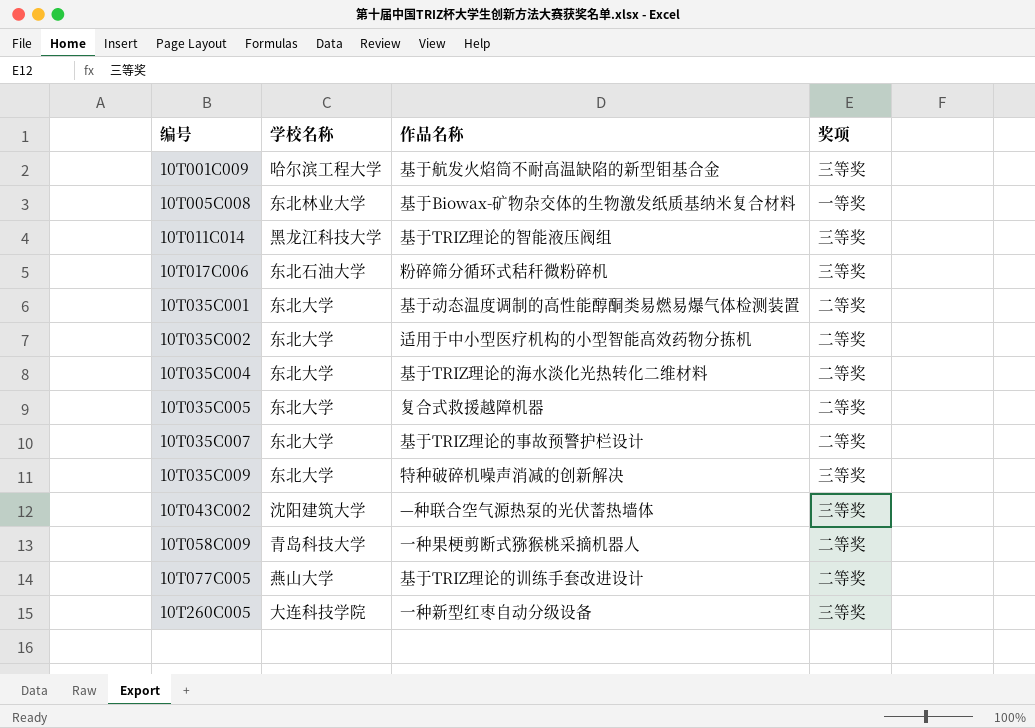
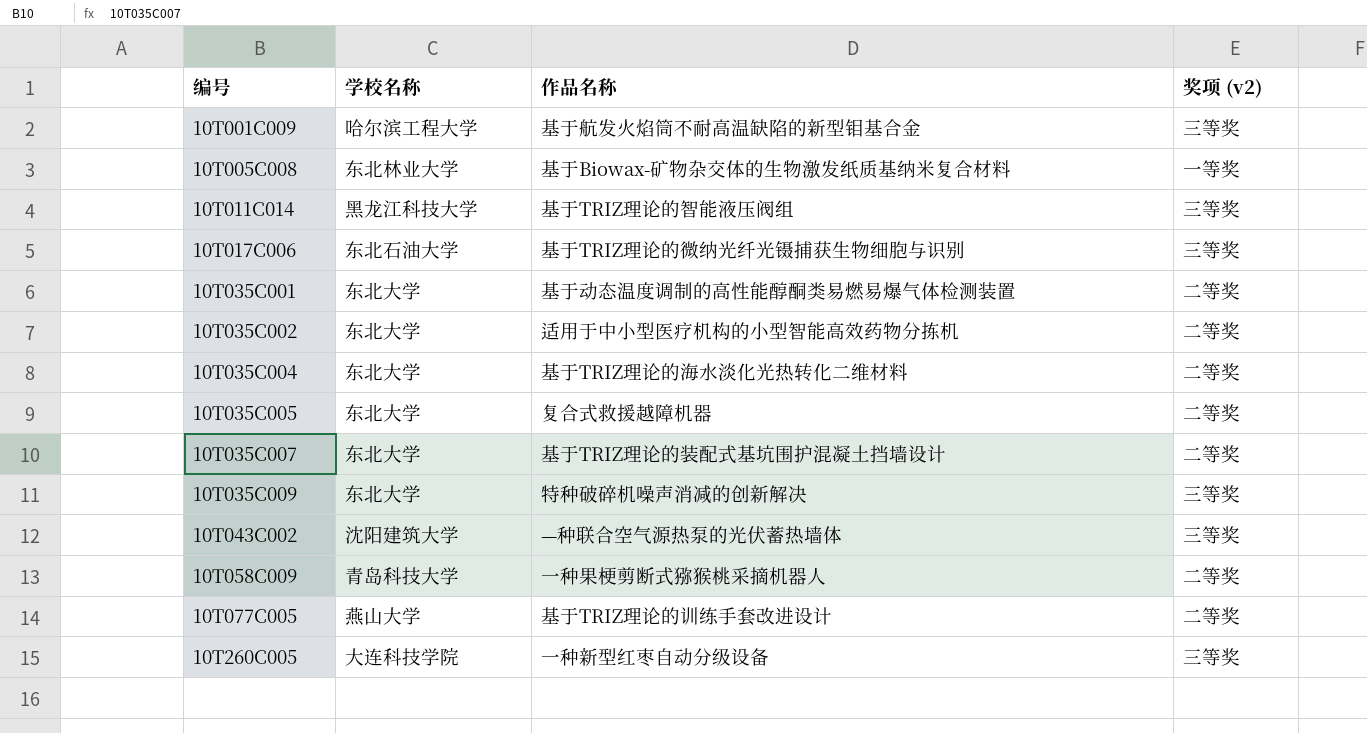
column name: 奖项 -> 奖项 (v2)
10T017C006 | 作品名称: 粉碎筛分循环式秸秆微粉碎机 -> 基于TRIZ理论的微纳光纤光镊捕获生物细胞与识别
10T035C007 | 作品名称: 基于TRIZ理论的事故预警护栏设计 -> 基于TRIZ理论的装配式基坑围护混凝土挡墙设计

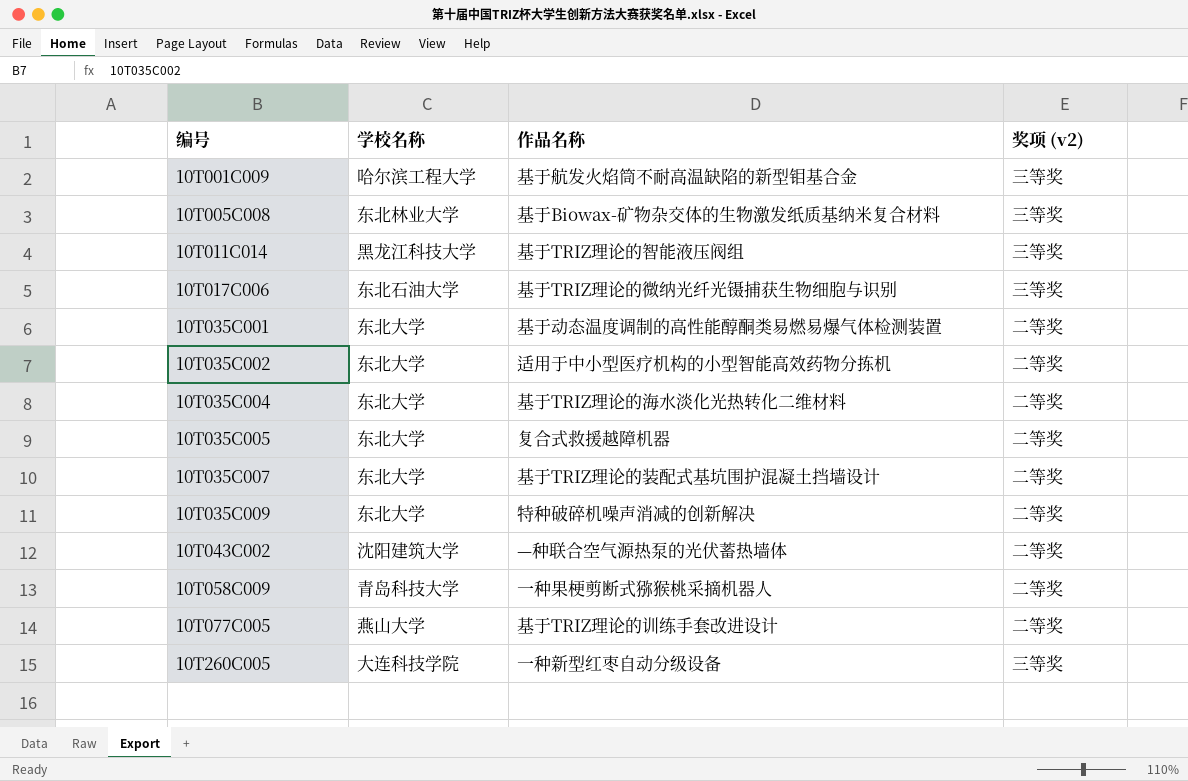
10T005C008 | 奖项 (v2): 一等奖 -> 三等奖
10T035C009 | 奖项 (v2): 三等奖 -> 二等奖
10T043C002 | 奖项 (v2): 三等奖 -> 二等奖

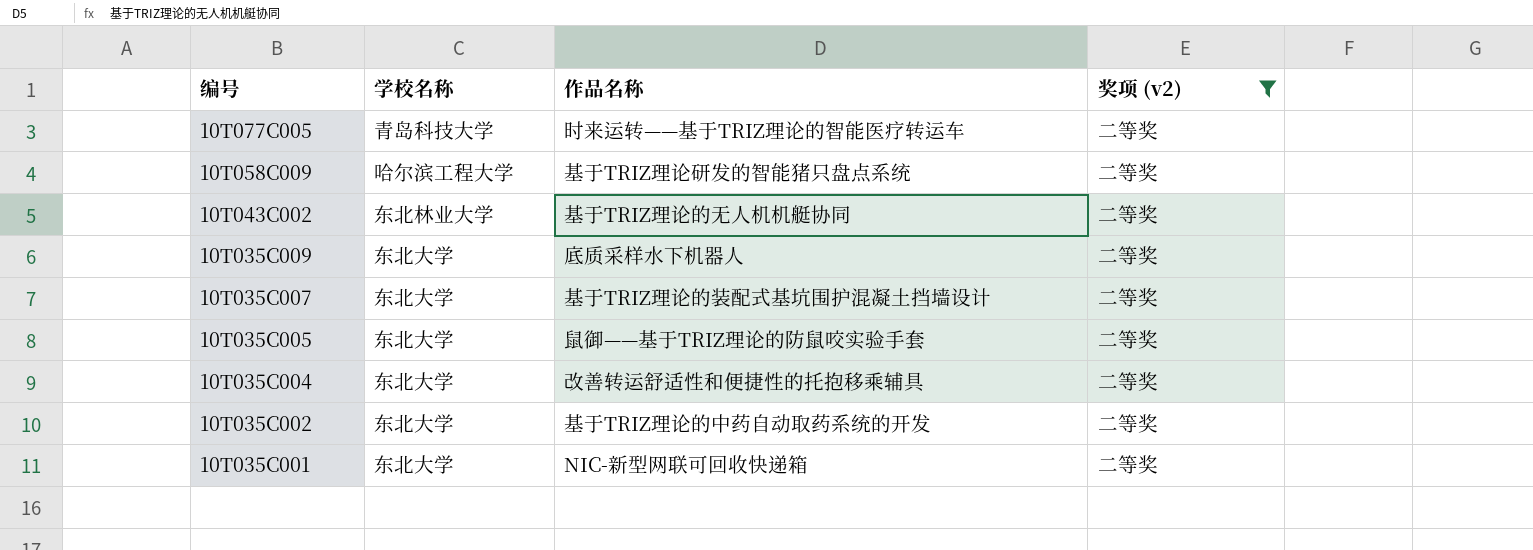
filter: none -> 奖项 (v2) = 二等奖
row order: 编号 ascending -> 编号 descending
10T077C005 | 学校名称: 燕山大学 -> 青岛科技大学
10T077C005 | 作品名称: 基于TRIZ理论的训练手套改进设计 -> 时来运转——基于TRIZ理论的智能医疗转运车
10T058C009 | 学校名称: 青岛科技大学 -> 哈尔滨工程大学
10T058C009 | 作品名称: 一种果梗剪断式猕猴桃采摘机器人 -> 基于TRIZ理论研发的智能猪只盘点系统
10T043C002 | 学校名称: 沈阳建筑大学 -> 东北林业大学
10T043C002 | 作品名称: —种联合空气源热泵的光伏蓄热墙体 -> 基于TRIZ理论的无人机机艇协同
10T035C009 | 作品名称: 特种破碎机噪声消减的创新解决 -> 底质采样水下机器人
10T035C005 | 作品名称: 复合式救援越障机器 -> 鼠御——基于TRIZ理论的防鼠咬实验手套
10T035C004 | 作品名称: 基于TRIZ理论的海水淡化光热转化二维材料 -> 改善转运舒适性和便捷性的托抱移乘辅具
10T035C002 | 作品名称: 适用于中小型医疗机构的小型智能高效药物分拣机 -> 基于TRIZ理论的中药自动取药系统的开发
10T035C001 | 作品名称: 基于动态温度调制的高性能醇酮类易燃易爆气体检测装置 -> NIC-新型网联可回收快递箱

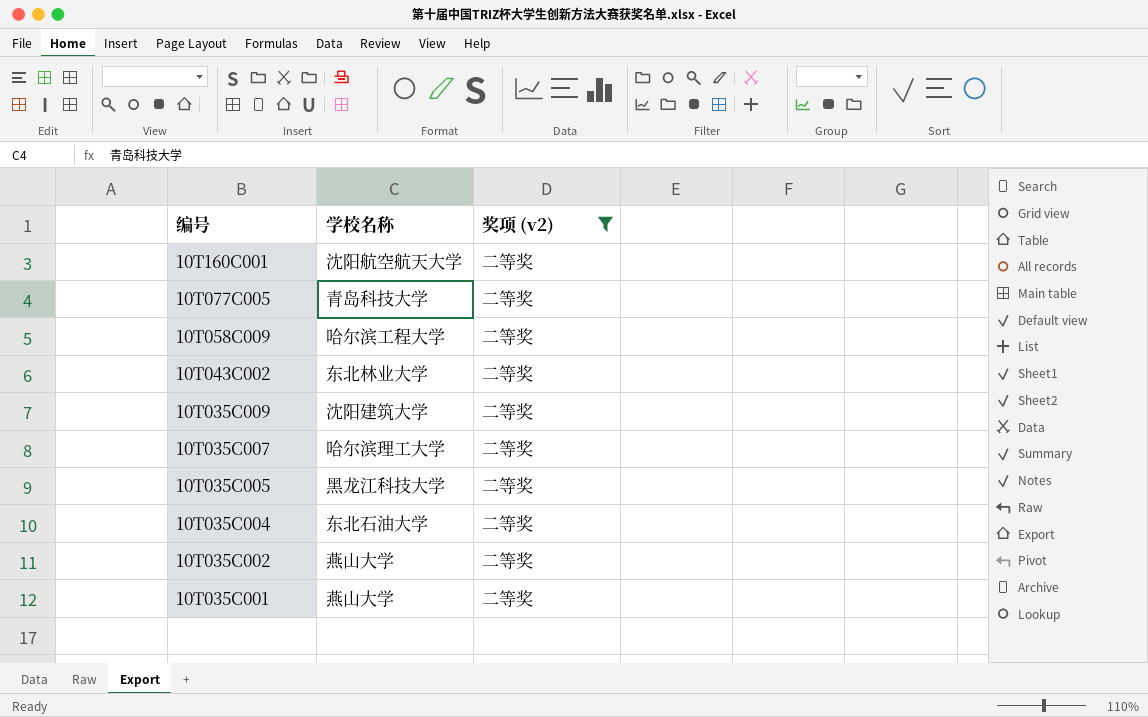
column 作品名称 | position: 3 -> none
row 10T160C001: none -> 沈阳航空航天大学 | 二等奖
10T035C009 | 学校名称: 东北大学 -> 沈阳建筑大学
10T035C007 | 学校名称: 东北大学 -> 哈尔滨理工大学
10T035C005 | 学校名称: 东北大学 -> 黑龙江科技大学
10T035C004 | 学校名称: 东北大学 -> 东北石油大学
10T035C002 | 学校名称: 东北大学 -> 燕山大学
10T035C001 | 学校名称: 东北大学 -> 燕山大学

